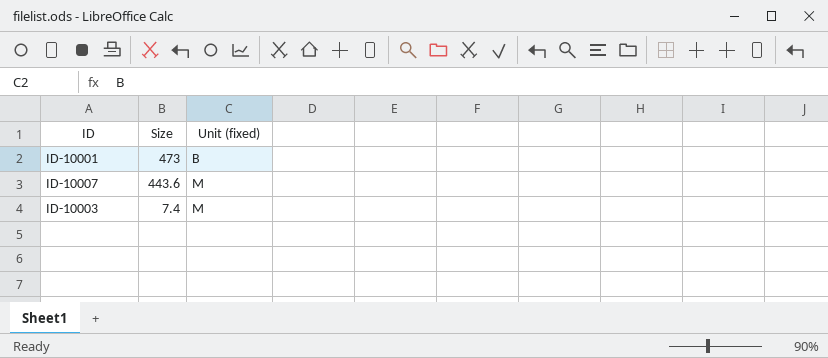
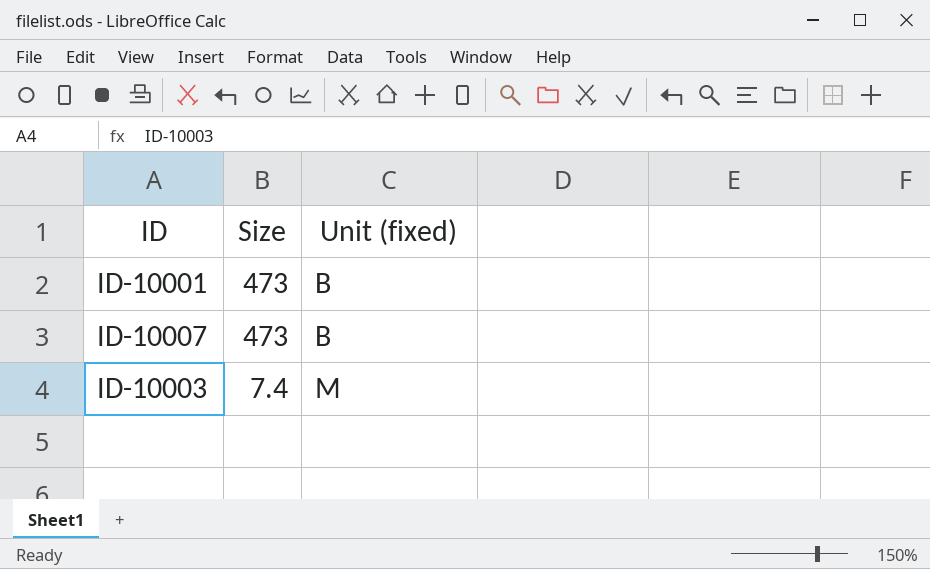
ID-10007 | Size: 443.6 -> 473
ID-10007 | Unit (fixed): M -> B

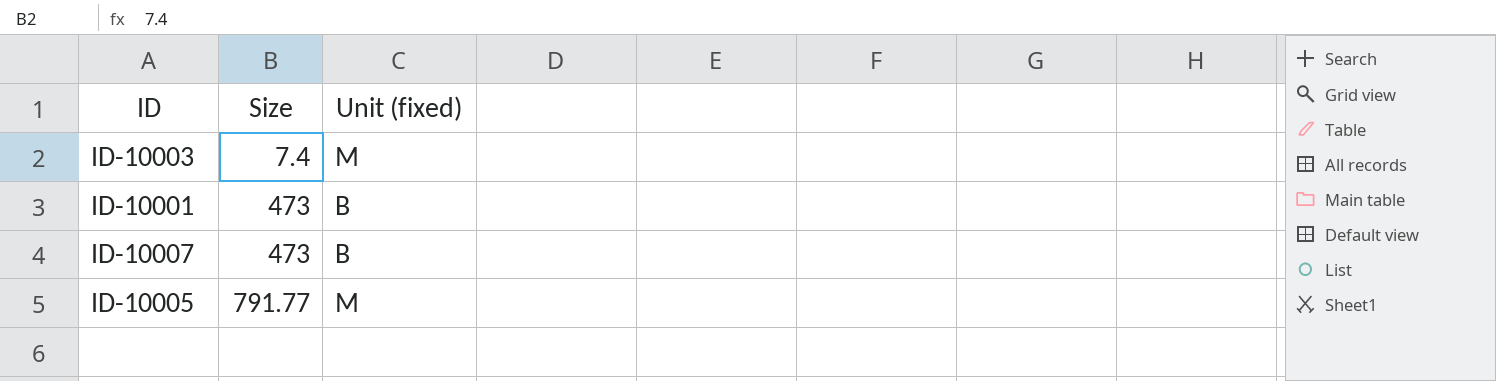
row order: Size descending -> Size ascending
row ID-10005: none -> 791.77 | M

